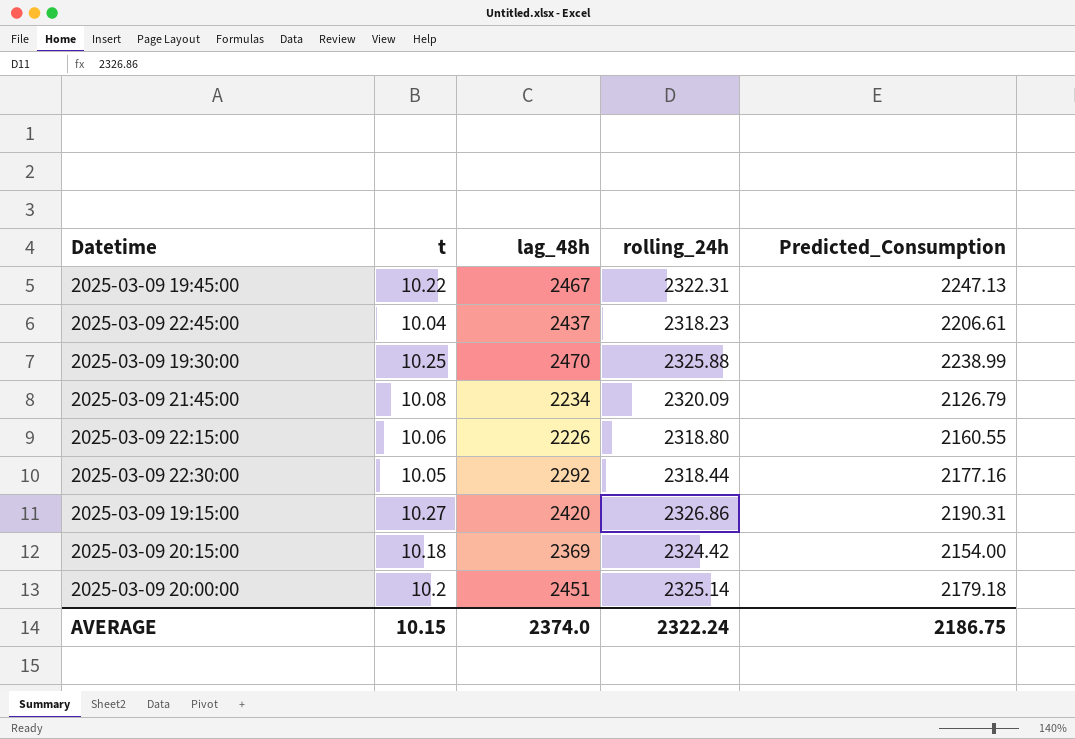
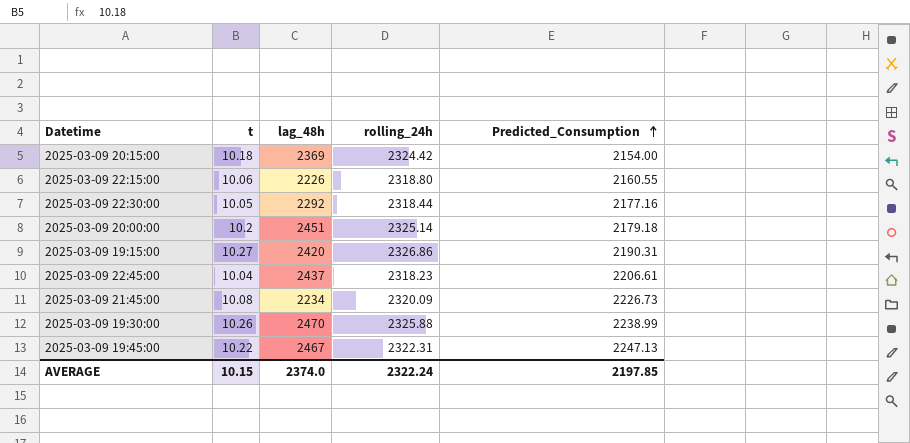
row order: none -> Predicted_Consumption ascending
2025-03-09 21:45:00 | Predicted_Consumption: 2126.79 -> 2226.73
2025-03-09 19:30:00 | t: 10.25 -> 10.26
AVERAGE | Predicted_Consumption: 2186.75 -> 2197.85

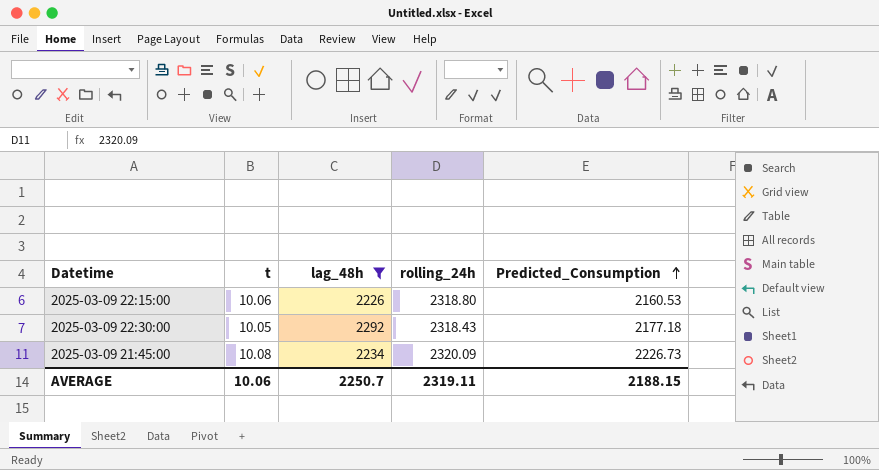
filter: none -> lag_48h <= 2292
2025-03-09 22:15:00 | Predicted_Consumption: 2160.55 -> 2160.53
2025-03-09 22:30:00 | rolling_24h: 2318.44 -> 2318.43
2025-03-09 22:30:00 | Predicted_Consumption: 2177.16 -> 2177.18
AVERAGE | t: 10.15 -> 10.06
AVERAGE | lag_48h: 2374.0 -> 2250.7
AVERAGE | rolling_24h: 2322.24 -> 2319.11
AVERAGE | Predicted_Consumption: 2197.85 -> 2188.15

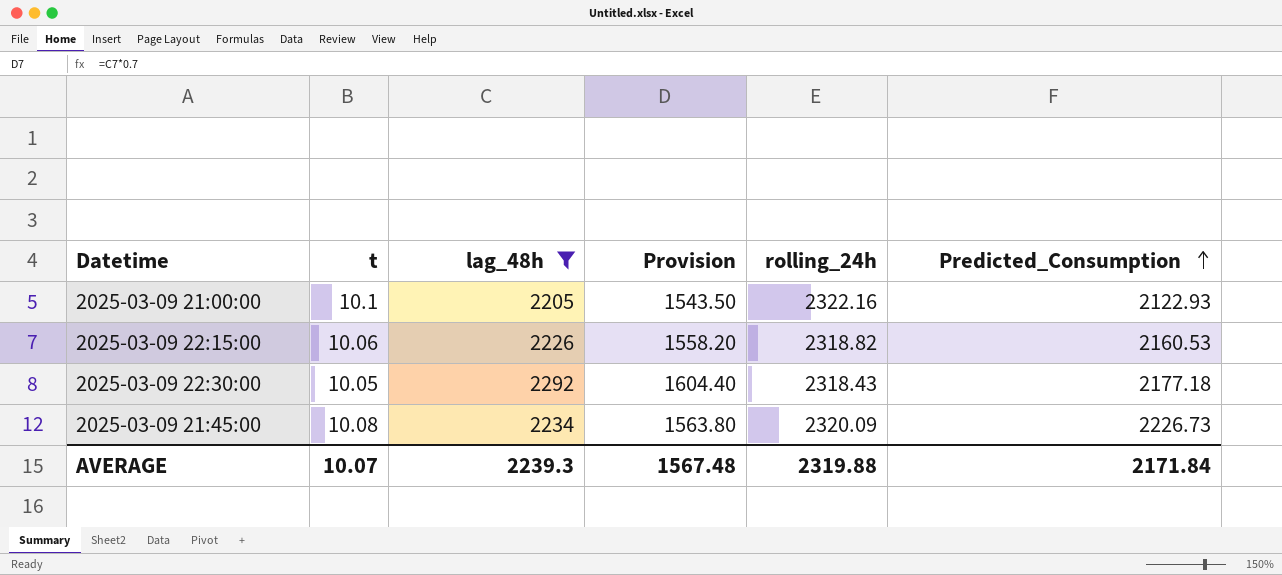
column Provision | formula: none -> [lag_48h] * 0.7
row 2025-03-09 21:00:00: none -> 10.1 | 2205 | 1543.50 | 2322.16 | 2122.93
2025-03-09 22:15:00 | rolling_24h: 2318.80 -> 2318.82
AVERAGE | t: 10.06 -> 10.07
AVERAGE | lag_48h: 2250.7 -> 2239.3
AVERAGE | rolling_24h: 2319.11 -> 2319.88
AVERAGE | Predicted_Consumption: 2188.15 -> 2171.84

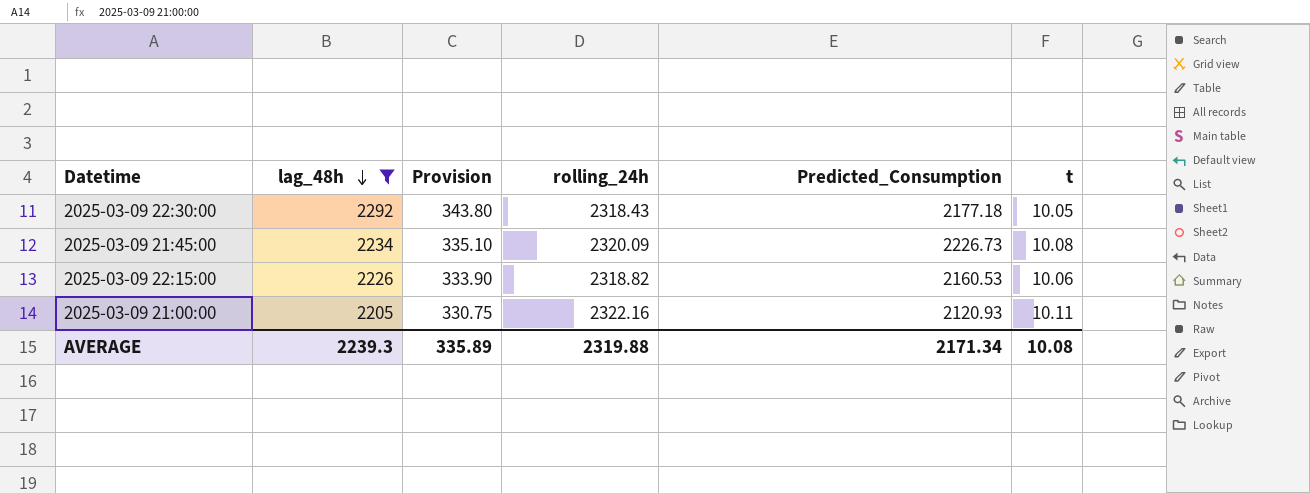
row order: Predicted_Consumption ascending -> lag_48h descending
column Provision | formula: [lag_48h] * 0.7 -> [lag_48h] * 0.15
column t | position: 2 -> 6
2025-03-09 21:00:00 | Predicted_Consumption: 2122.93 -> 2120.93
2025-03-09 21:00:00 | t: 10.1 -> 10.11
AVERAGE | Provision: 1567.48 -> 335.89
AVERAGE | Predicted_Consumption: 2171.84 -> 2171.34
AVERAGE | t: 10.07 -> 10.08

